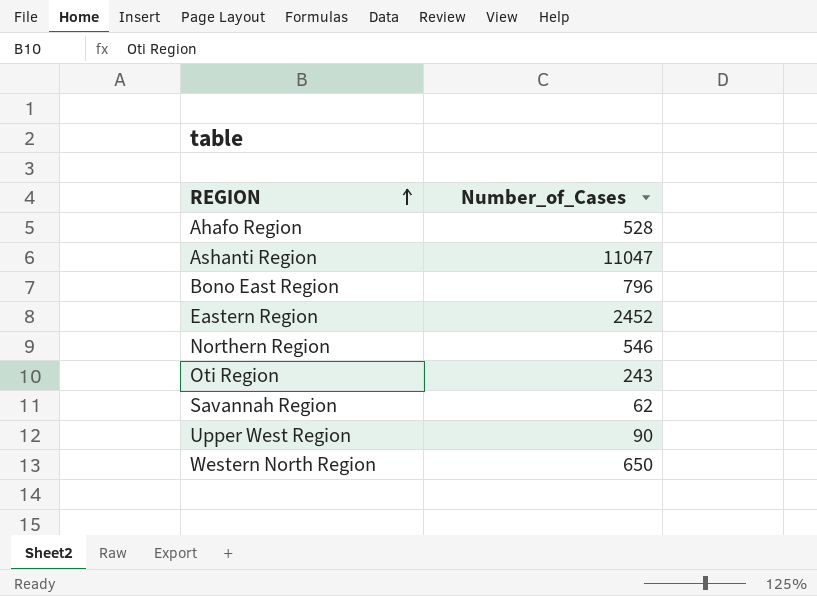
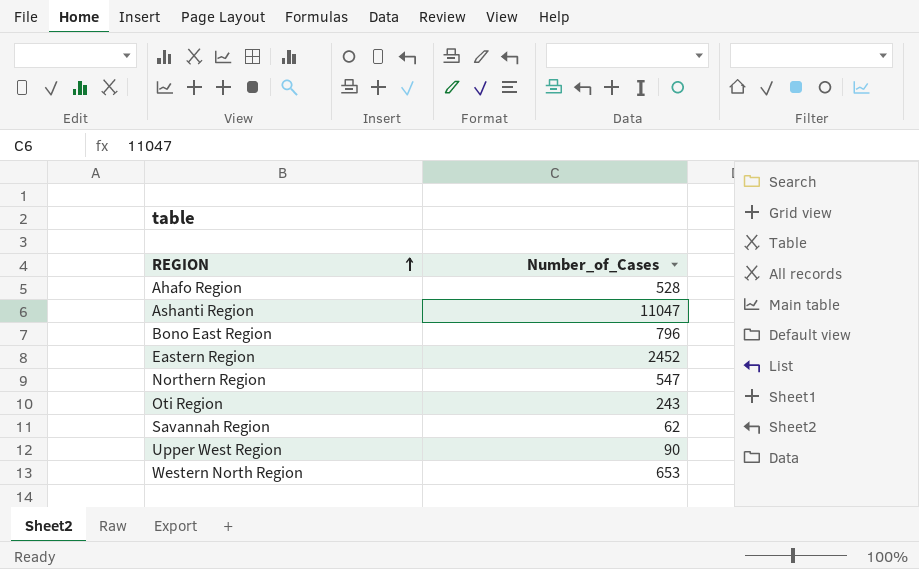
Northern Region | Number_of_Cases: 546 -> 547
Western North Region | Number_of_Cases: 650 -> 653

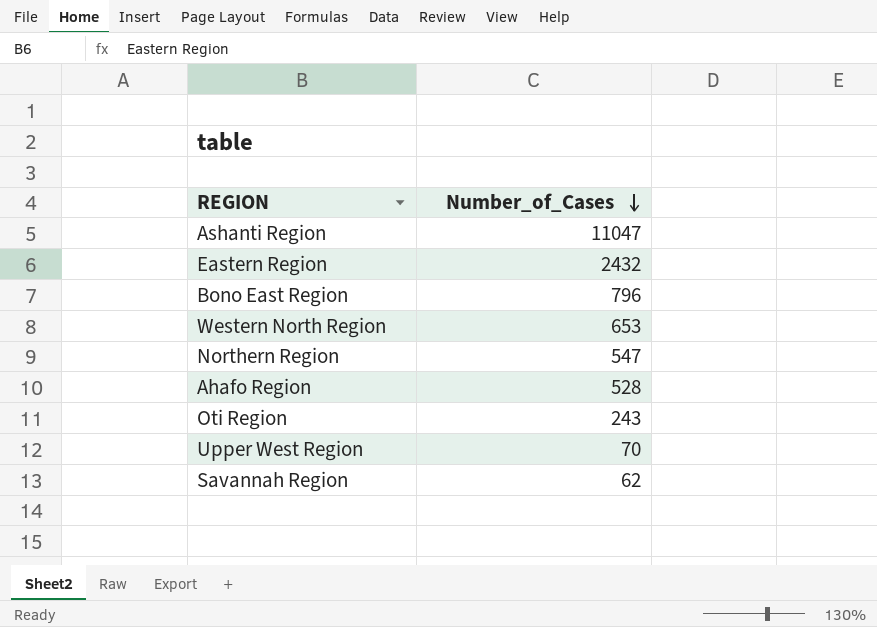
row order: REGION ascending -> Number_of_Cases descending
Eastern Region | Number_of_Cases: 2452 -> 2432
Upper West Region | Number_of_Cases: 90 -> 70

